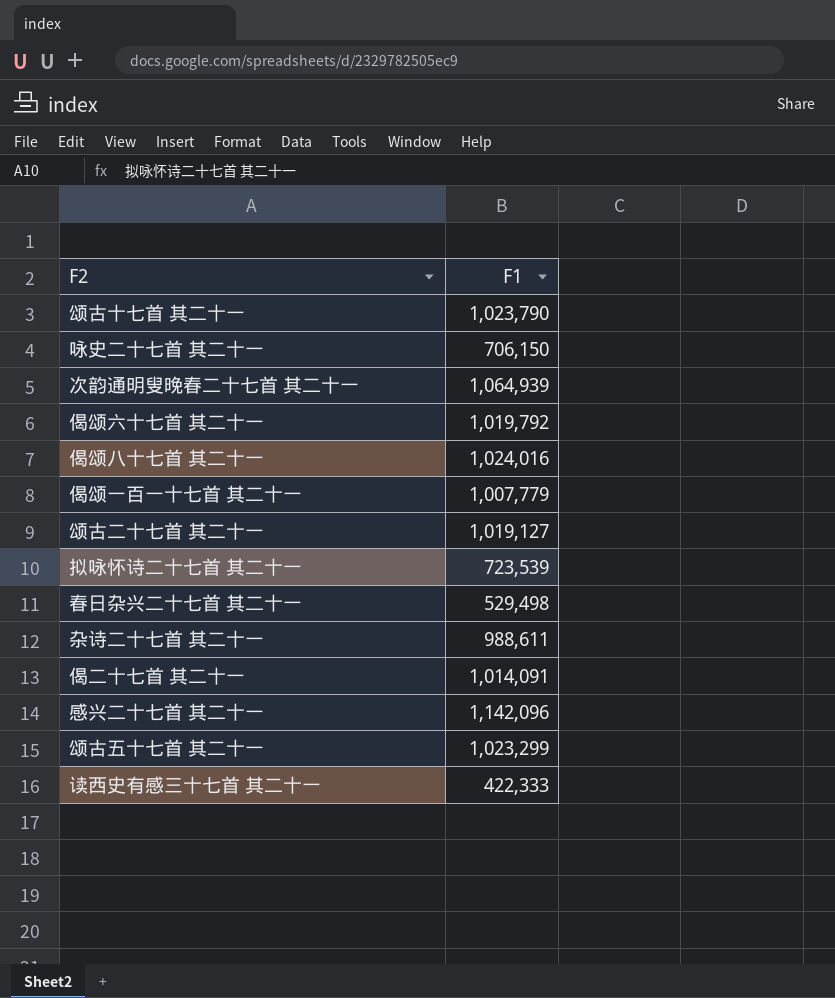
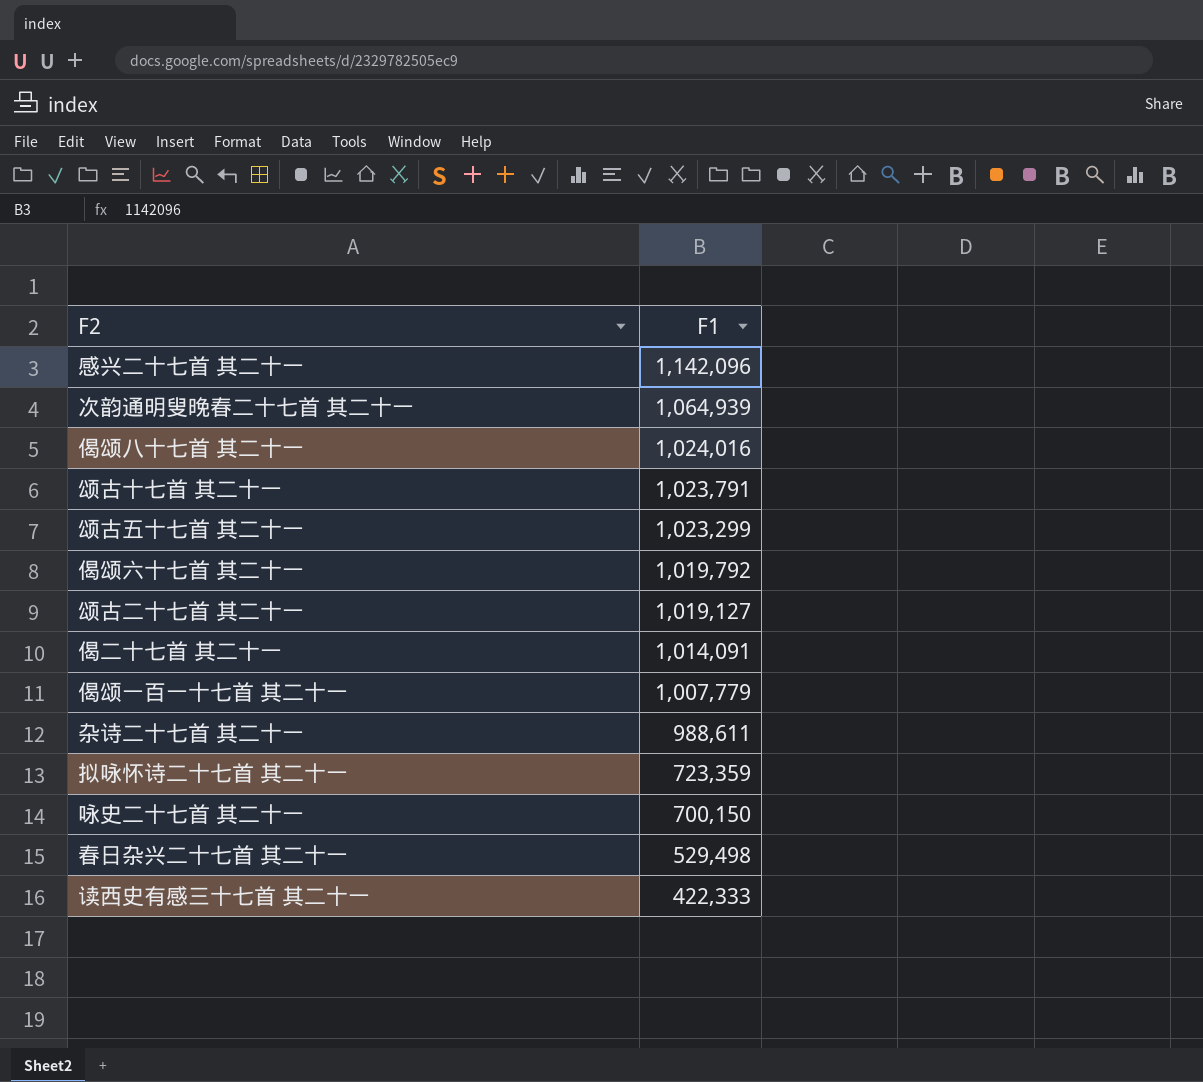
row order: none -> F1 descending
颂古十七首 其二十一 | F1: 1,023,790 -> 1,023,791
拟咏怀诗二十七首 其二十一 | F1: 723,539 -> 723,359
咏史二十七首 其二十一 | F1: 706,150 -> 700,150

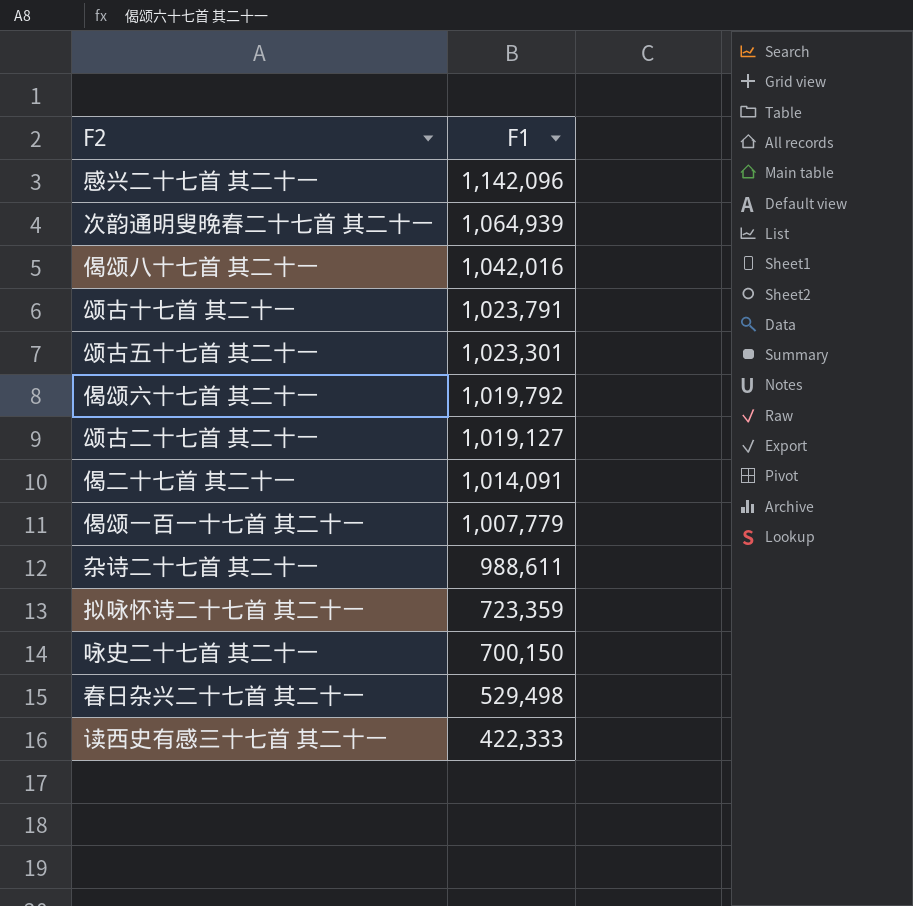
偈颂八十七首 其二十一 | F1: 1,024,016 -> 1,042,016
颂古五十七首 其二十一 | F1: 1,023,299 -> 1,023,301

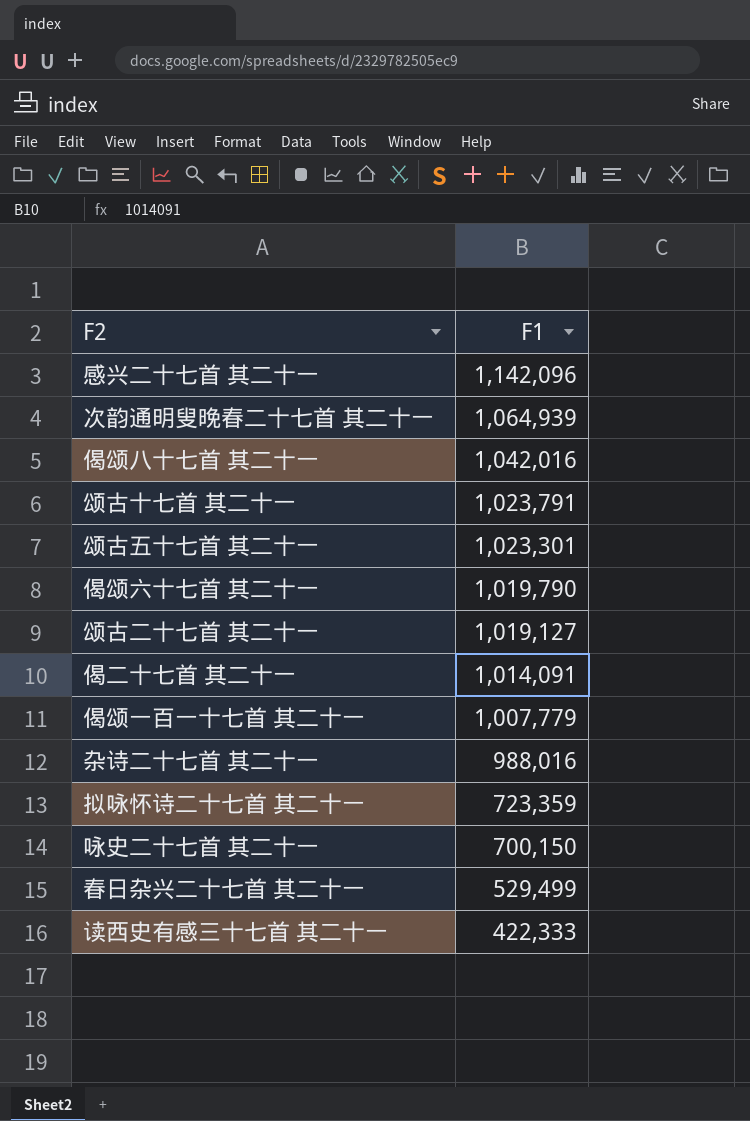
偈颂六十七首 其二十一 | F1: 1,019,792 -> 1,019,790
杂诗二十七首 其二十一 | F1: 988,611 -> 988,016
春日杂兴二十七首 其二十一 | F1: 529,498 -> 529,499

